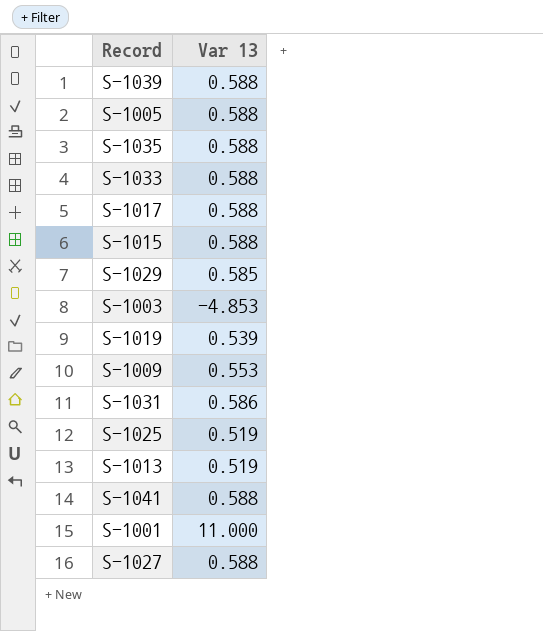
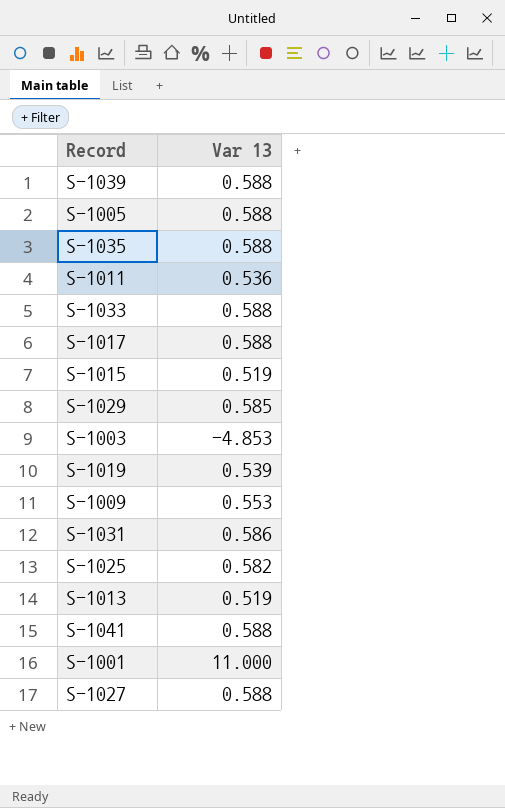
row S-1011: none -> 0.536
S-1015 | Var 13: 0.588 -> 0.519
S-1025 | Var 13: 0.519 -> 0.582

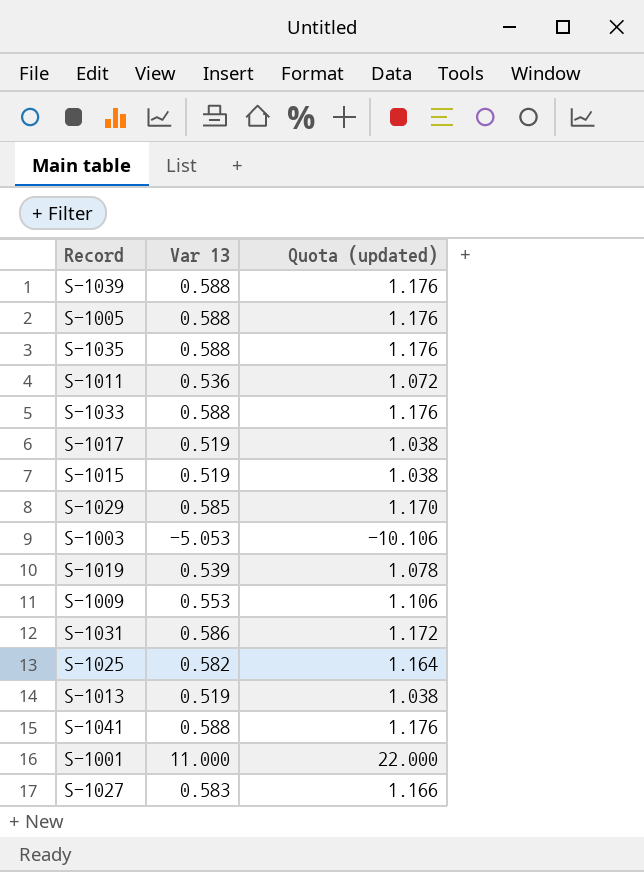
column Quota (updated) | formula: none -> [Var 13] * 2
S-1017 | Var 13: 0.588 -> 0.519
S-1003 | Var 13: -4.853 -> -5.053
S-1027 | Var 13: 0.588 -> 0.583

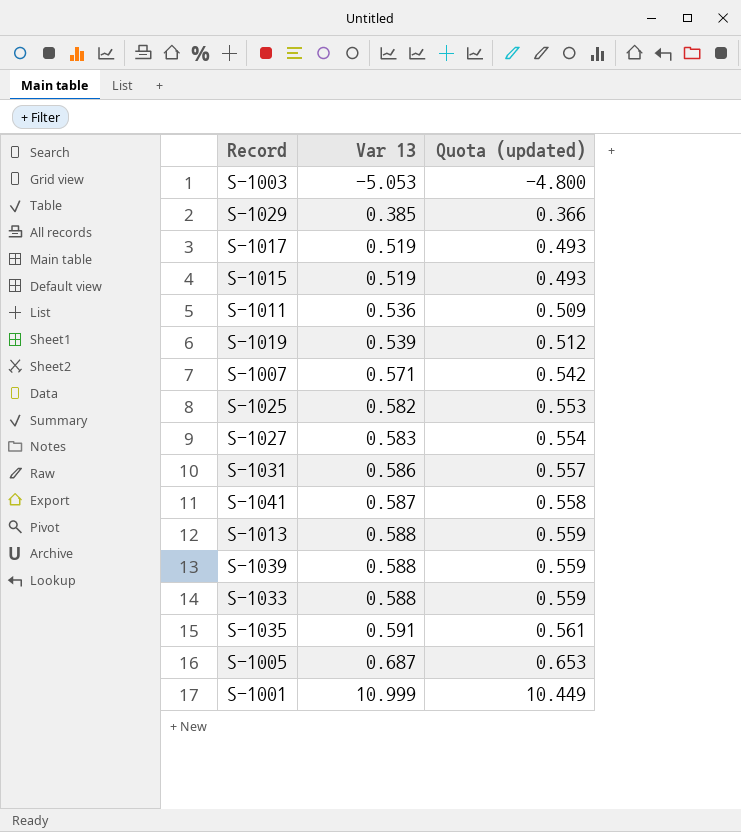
row order: none -> Var 13 ascending
column Quota (updated) | formula: [Var 13] * 2 -> [Var 13] * 0.95
row S-1009: 0.553 | 1.106 -> none
S-1029 | Var 13: 0.585 -> 0.385
row S-1007: none -> 0.571 | 0.542
S-1041 | Var 13: 0.588 -> 0.587
S-1013 | Var 13: 0.519 -> 0.588
S-1035 | Var 13: 0.588 -> 0.591
S-1005 | Var 13: 0.588 -> 0.687
S-1001 | Var 13: 11.000 -> 10.999

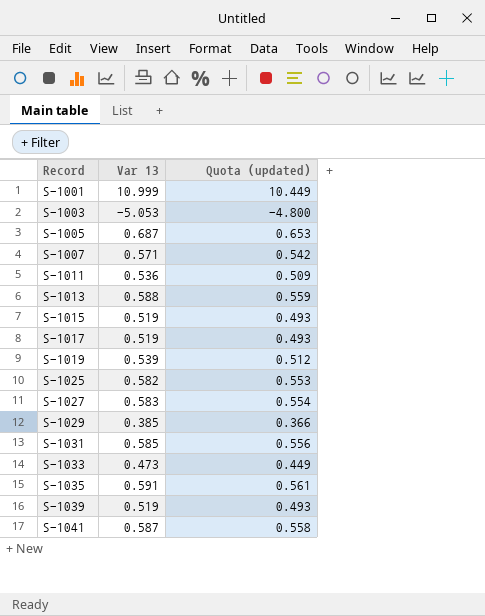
row order: Var 13 ascending -> Record ascending
S-1031 | Var 13: 0.586 -> 0.585
S-1031 | Quota (updated): 0.557 -> 0.556
S-1033 | Var 13: 0.588 -> 0.473
S-1033 | Quota (updated): 0.559 -> 0.449
S-1039 | Var 13: 0.588 -> 0.519
S-1039 | Quota (updated): 0.559 -> 0.493

